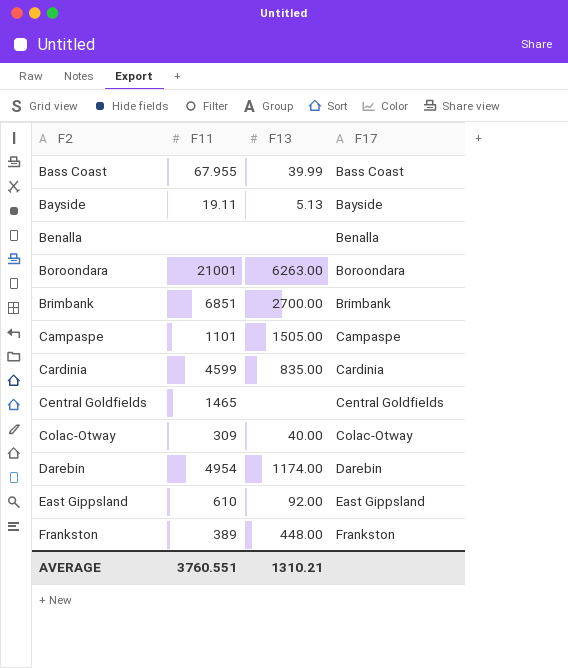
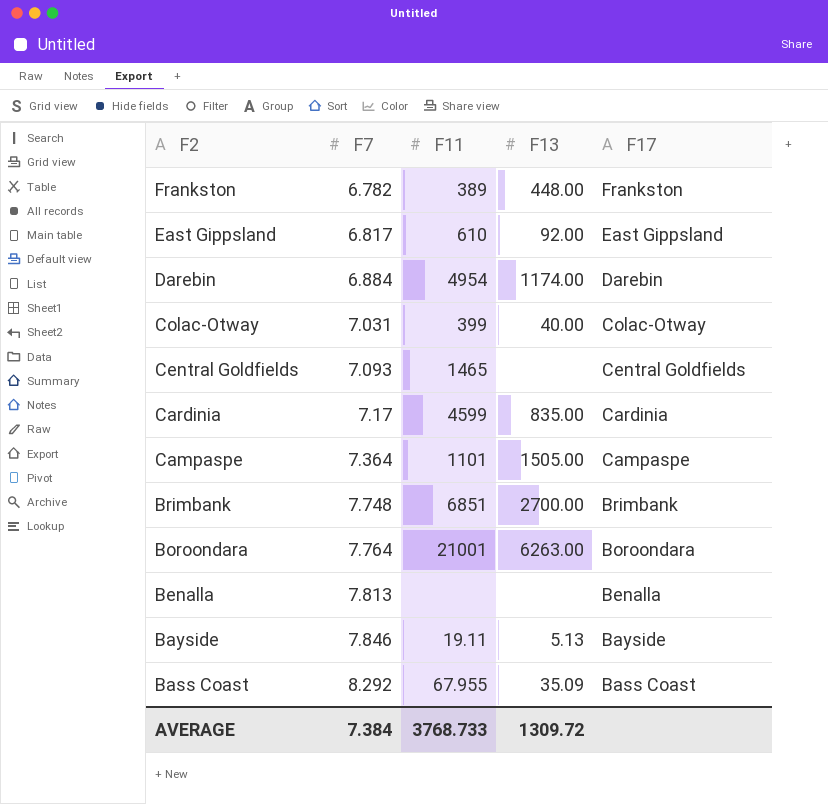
row order: F2 ascending -> F2 descending
column F7 | position: none -> 2
Colac-Otway | F11: 309 -> 399
Bass Coast | F13: 39.99 -> 35.09
AVERAGE | F11: 3760.551 -> 3768.733
AVERAGE | F13: 1310.21 -> 1309.72

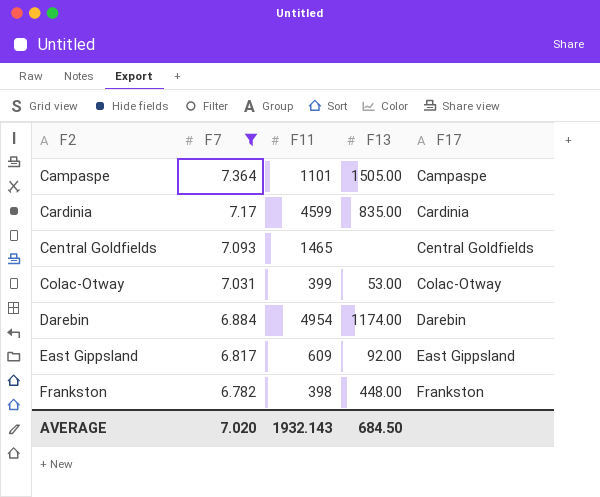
filter: none -> F7 <= 7.364
row order: F2 descending -> F2 ascending
Colac-Otway | F13: 40.00 -> 53.00
East Gippsland | F11: 610 -> 609
Frankston | F11: 389 -> 398
AVERAGE | F7: 7.384 -> 7.020
AVERAGE | F11: 3768.733 -> 1932.143
AVERAGE | F13: 1309.72 -> 684.50

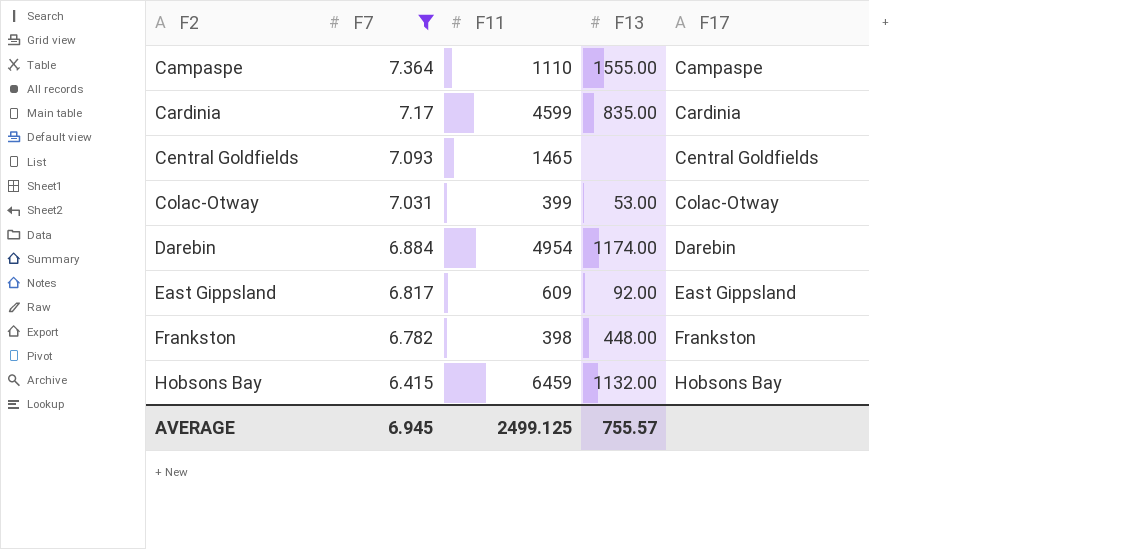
Campaspe | F11: 1101 -> 1110
Campaspe | F13: 1505.00 -> 1555.00
row Hobsons Bay: none -> 6.415 | 6459 | 1132.00 | Hobsons Bay
AVERAGE | F7: 7.020 -> 6.945
AVERAGE | F11: 1932.143 -> 2499.125
AVERAGE | F13: 684.50 -> 755.57

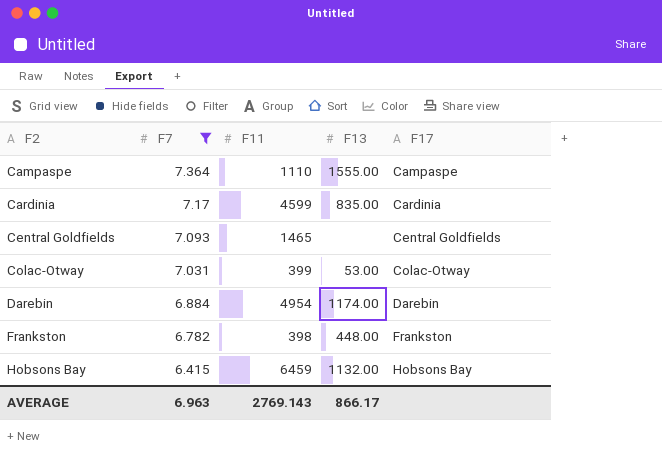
row East Gippsland: 6.817 | 609 | 92.00 | East Gippsland -> none
AVERAGE | F7: 6.945 -> 6.963
AVERAGE | F11: 2499.125 -> 2769.143
AVERAGE | F13: 755.57 -> 866.17

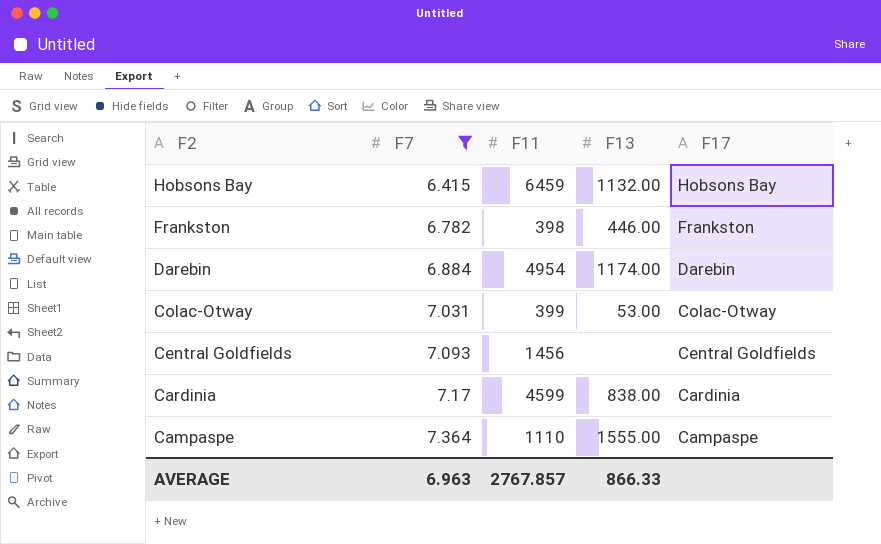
row order: F2 ascending -> F2 descending
Frankston | F13: 448.00 -> 446.00
Central Goldfields | F11: 1465 -> 1456
Cardinia | F13: 835.00 -> 838.00
AVERAGE | F11: 2769.143 -> 2767.857
AVERAGE | F13: 866.17 -> 866.33

